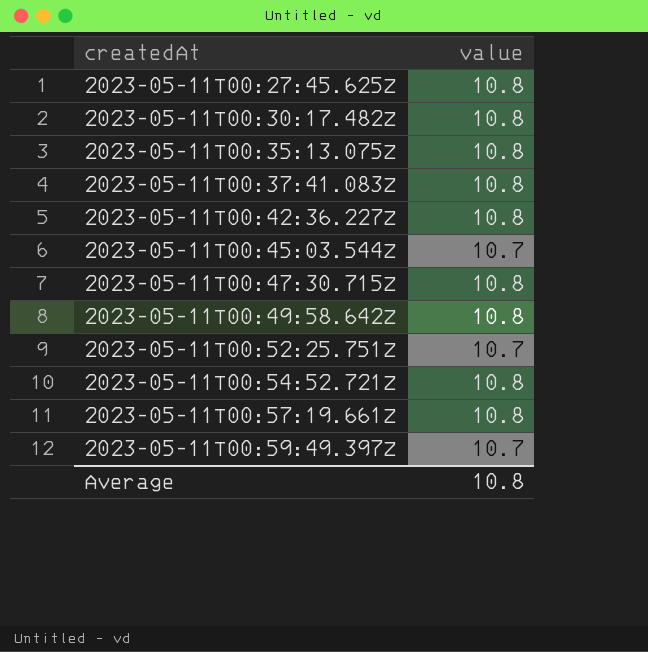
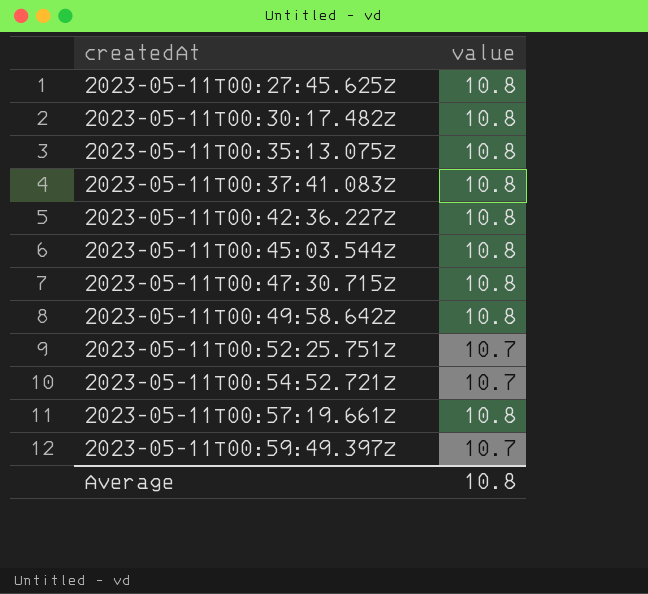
2023-05-11T00:45:03.544Z | value: 10.7 -> 10.8
2023-05-11T00:54:52.721Z | value: 10.8 -> 10.7

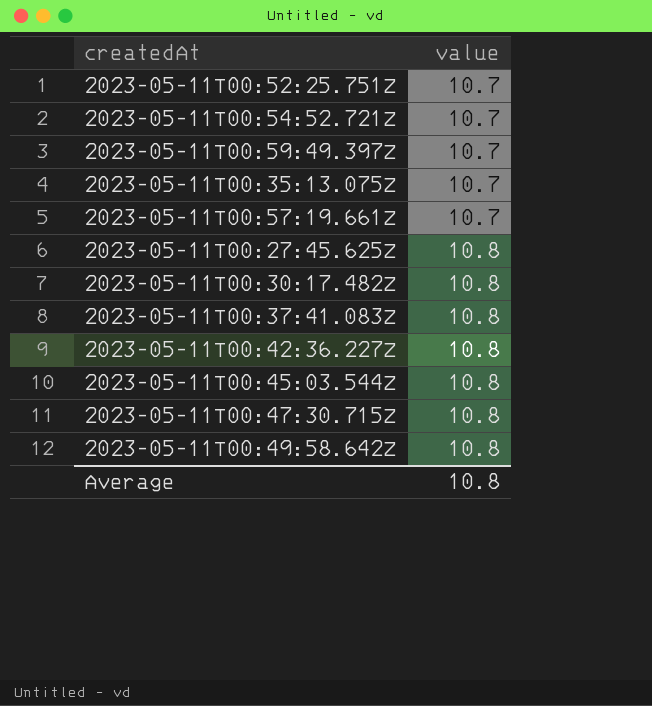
row order: createdAt ascending -> value ascending
2023-05-11T00:35:13.075Z | value: 10.8 -> 10.7
2023-05-11T00:57:19.661Z | value: 10.8 -> 10.7

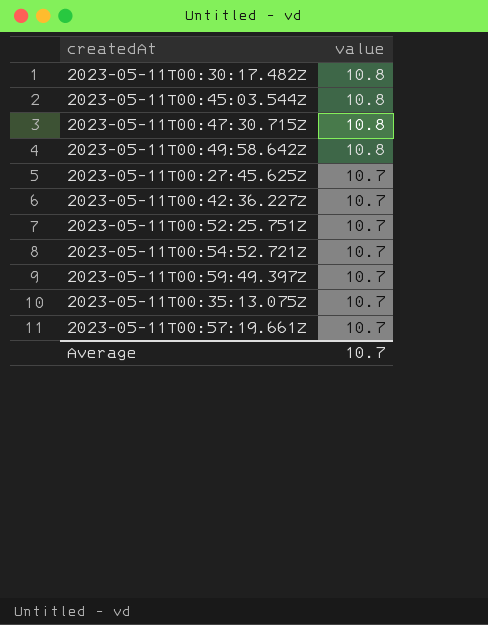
row order: value ascending -> value descending
row 2023-05-11T00:37:41.083Z: 10.8 -> none
2023-05-11T00:27:45.625Z | value: 10.8 -> 10.7
2023-05-11T00:42:36.227Z | value: 10.8 -> 10.7
Average | value: 10.8 -> 10.7

